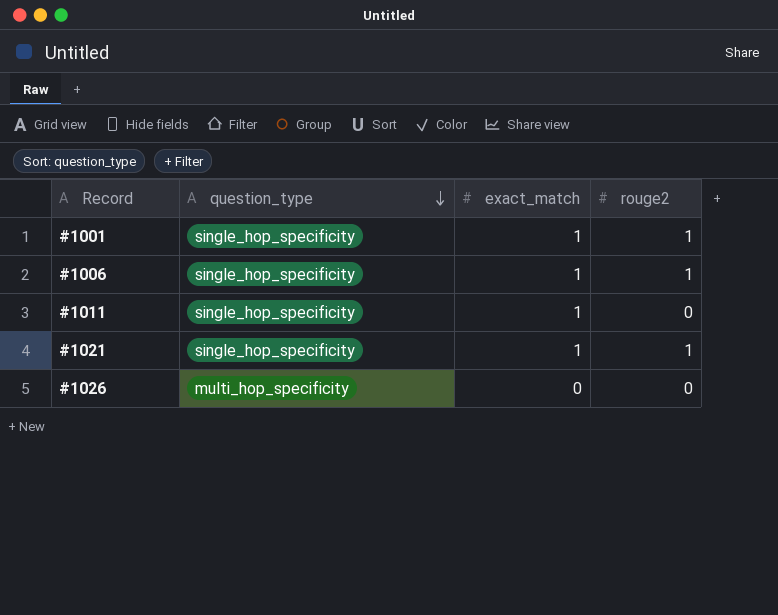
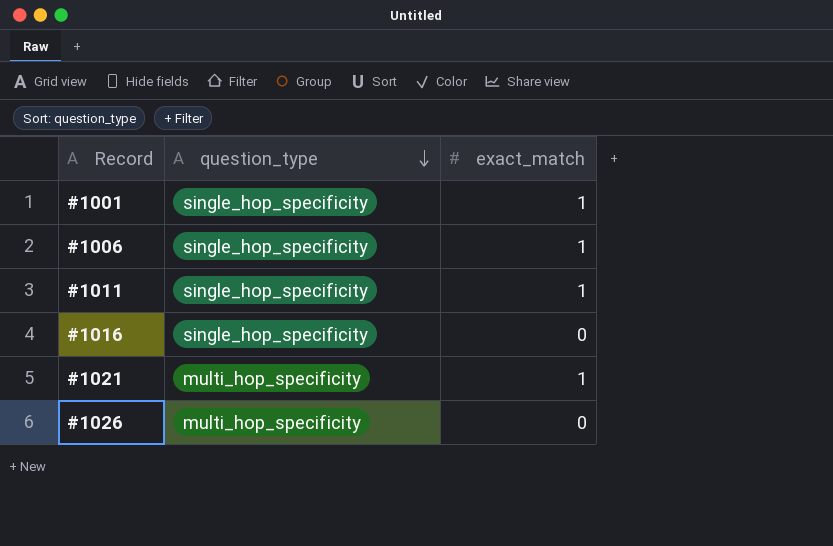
column rouge2 | position: 4 -> none
row #1016: none -> single_hop_specificity | 0
#1021 | question_type: single_hop_specificity -> multi_hop_specificity

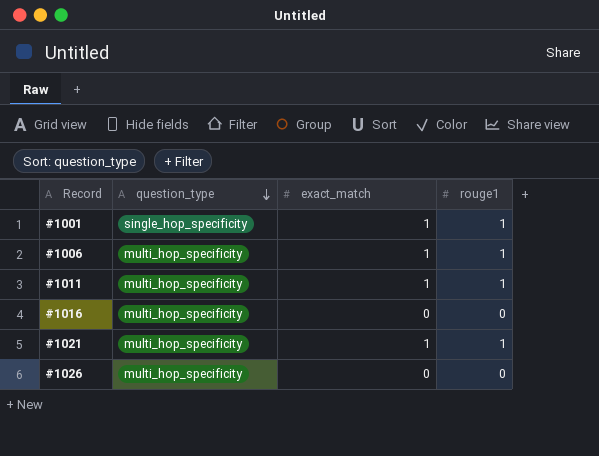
column rouge1 | position: none -> 4
#1006 | question_type: single_hop_specificity -> multi_hop_specificity
#1011 | question_type: single_hop_specificity -> multi_hop_specificity
#1016 | question_type: single_hop_specificity -> multi_hop_specificity

